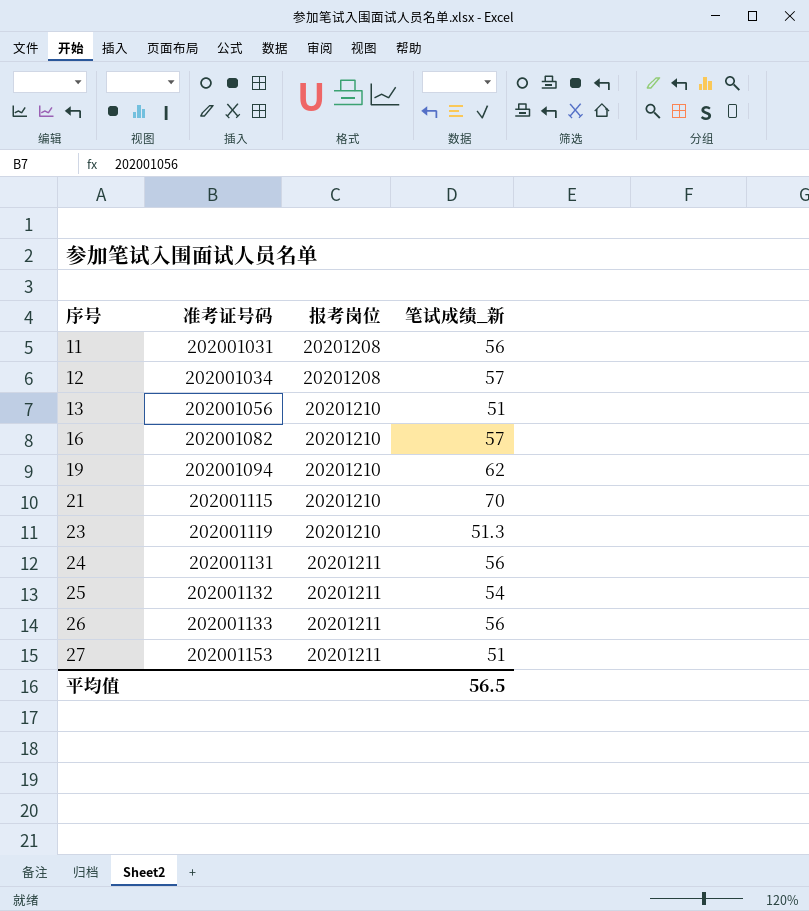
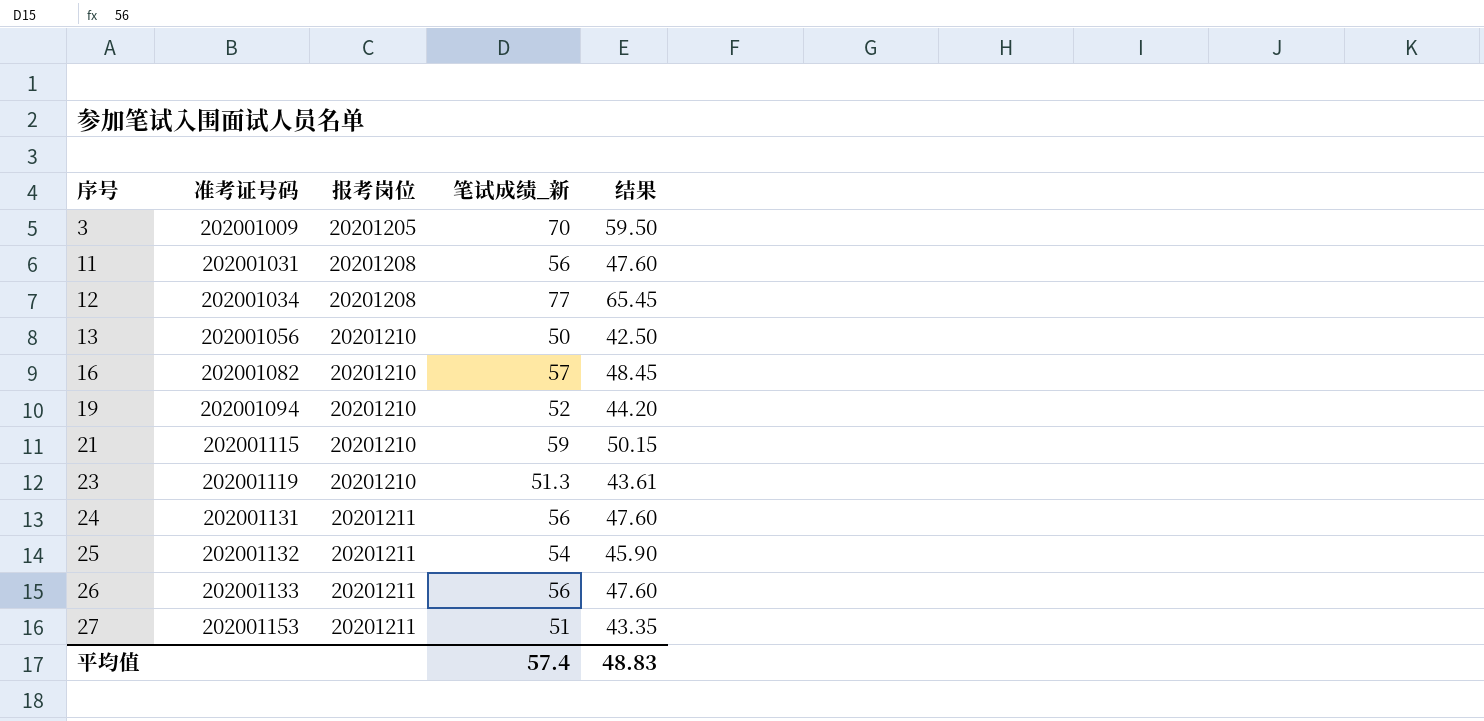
column 结果 | formula: none -> [笔试成绩_新] * 0.85
row 3: none -> 202001009 | 20201205 | 70 | 59.50
12 | 笔试成绩_新: 57 -> 77
13 | 笔试成绩_新: 51 -> 50
19 | 笔试成绩_新: 62 -> 52
21 | 笔试成绩_新: 70 -> 59
平均值 | 笔试成绩_新: 56.5 -> 57.4

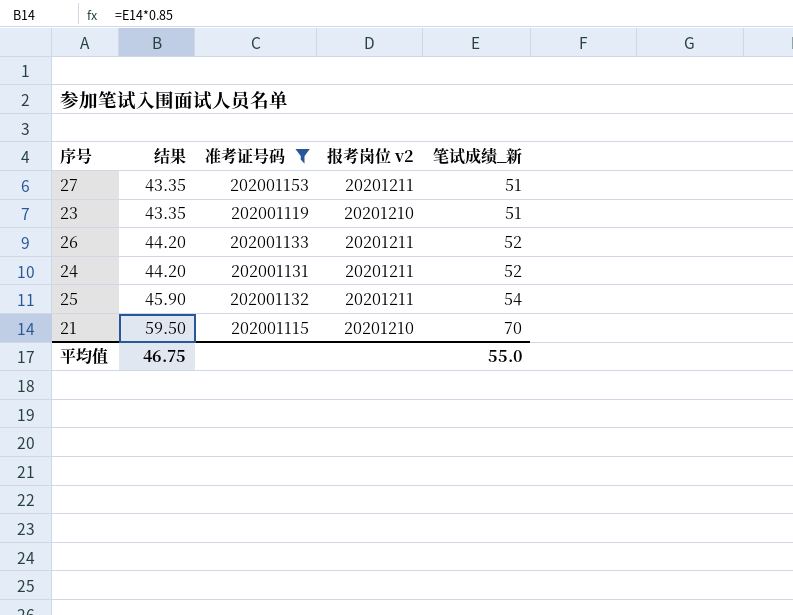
filter: none -> 准考证号码 >= 202001115
row order: 序号 ascending -> 结果 ascending
column 结果 | position: 5 -> 2
column name: 报考岗位 -> 报考岗位 v2
23 | 结果: 43.61 -> 43.35
23 | 笔试成绩_新: 51.3 -> 51
26 | 结果: 47.60 -> 44.20
26 | 笔试成绩_新: 56 -> 52
24 | 结果: 47.60 -> 44.20
24 | 笔试成绩_新: 56 -> 52
21 | 结果: 50.15 -> 59.50
21 | 笔试成绩_新: 59 -> 70
平均值 | 结果: 48.83 -> 46.75
平均值 | 笔试成绩_新: 57.4 -> 55.0

